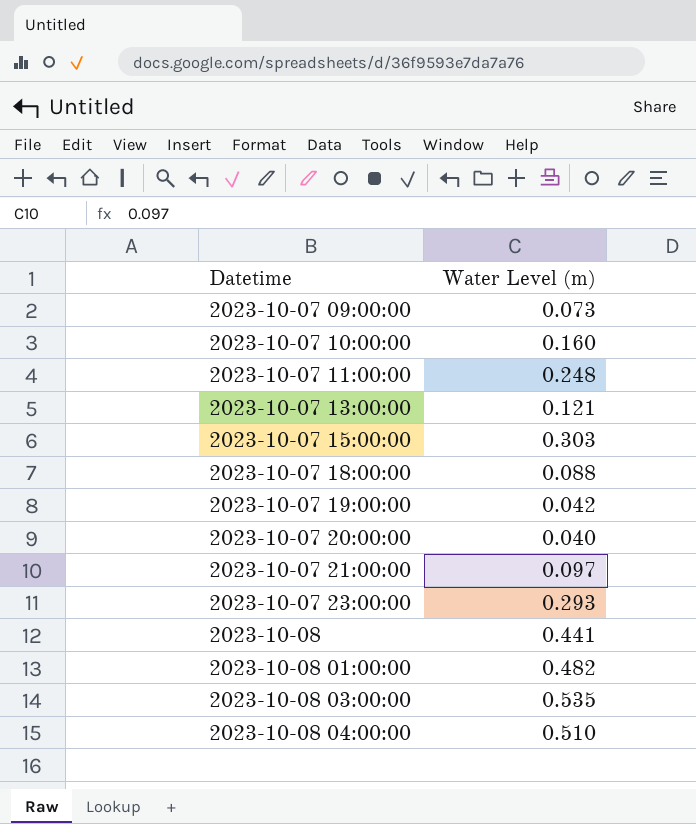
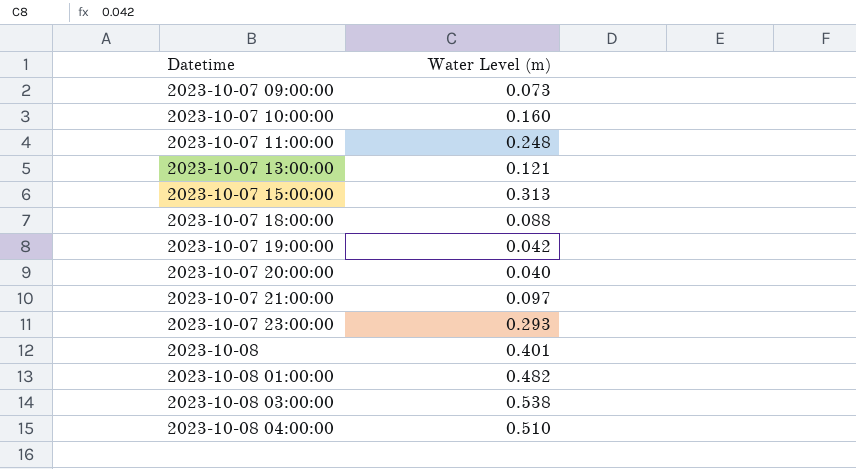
2023-10-07 15:00:00 | Water Level (m): 0.303 -> 0.313
2023-10-08 | Water Level (m): 0.441 -> 0.401
2023-10-08 03:00:00 | Water Level (m): 0.535 -> 0.538

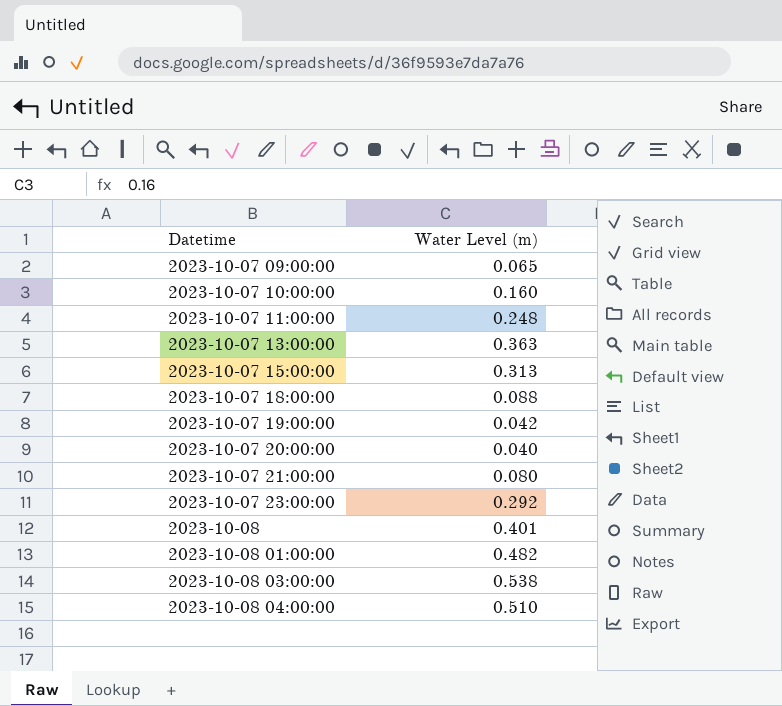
2023-10-07 09:00:00 | Water Level (m): 0.073 -> 0.065
2023-10-07 13:00:00 | Water Level (m): 0.121 -> 0.363
2023-10-07 21:00:00 | Water Level (m): 0.097 -> 0.080
2023-10-07 23:00:00 | Water Level (m): 0.293 -> 0.292

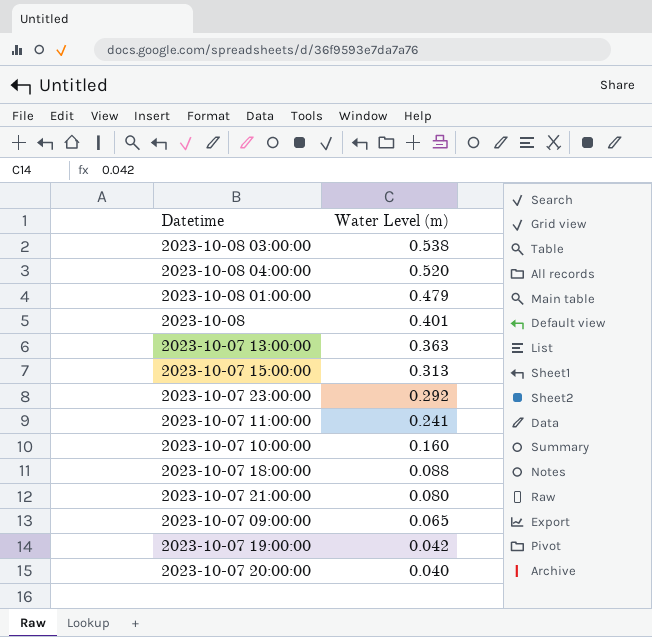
row order: Datetime ascending -> Water Level (m) descending
2023-10-08 04:00:00 | Water Level (m): 0.510 -> 0.520
2023-10-08 01:00:00 | Water Level (m): 0.482 -> 0.479
2023-10-07 11:00:00 | Water Level (m): 0.248 -> 0.241

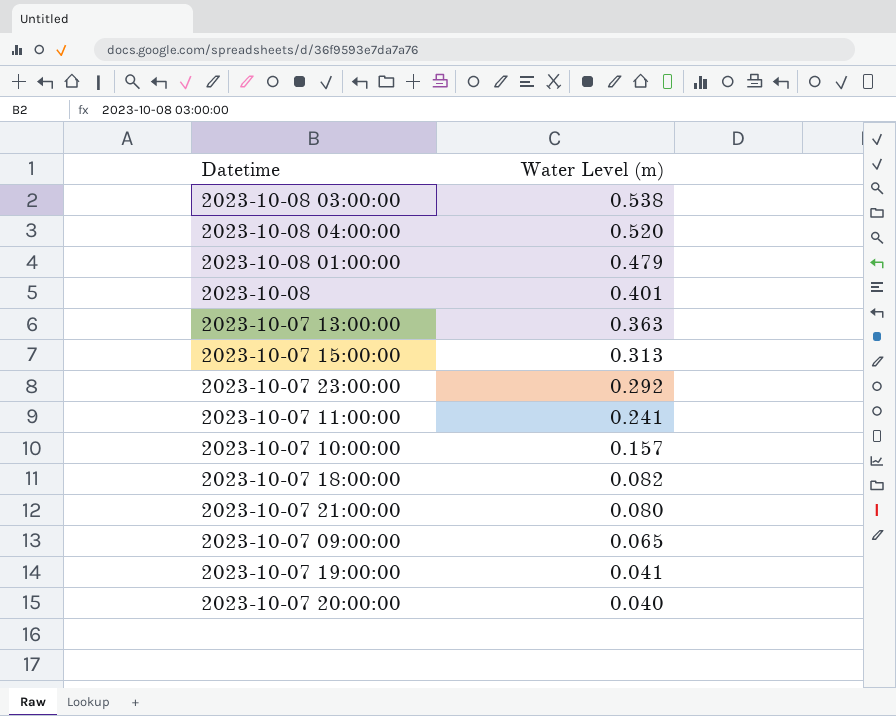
2023-10-07 10:00:00 | Water Level (m): 0.160 -> 0.157
2023-10-07 18:00:00 | Water Level (m): 0.088 -> 0.082
2023-10-07 19:00:00 | Water Level (m): 0.042 -> 0.041

